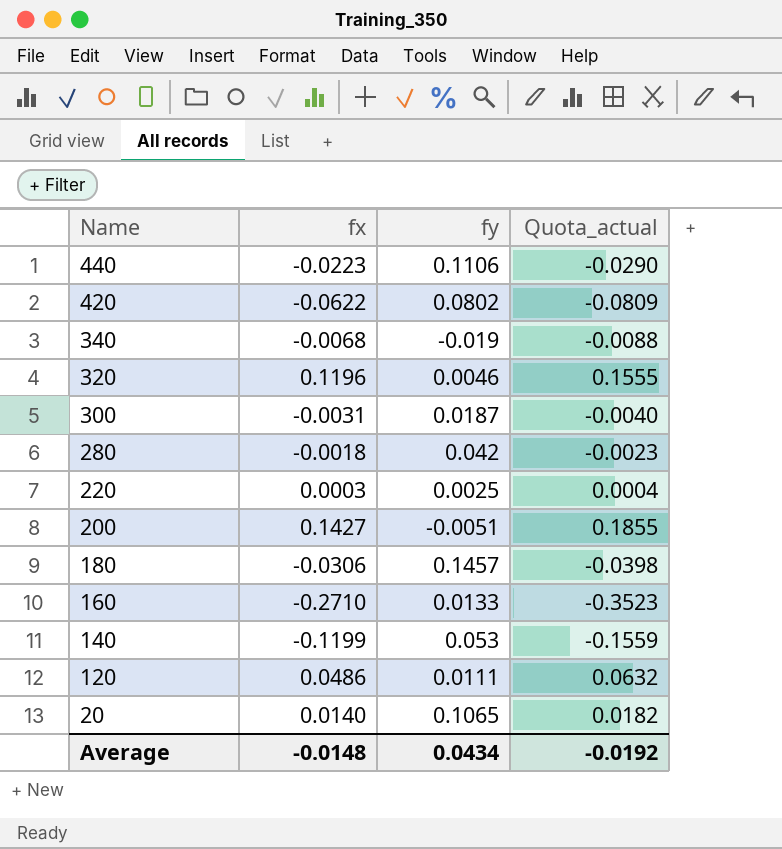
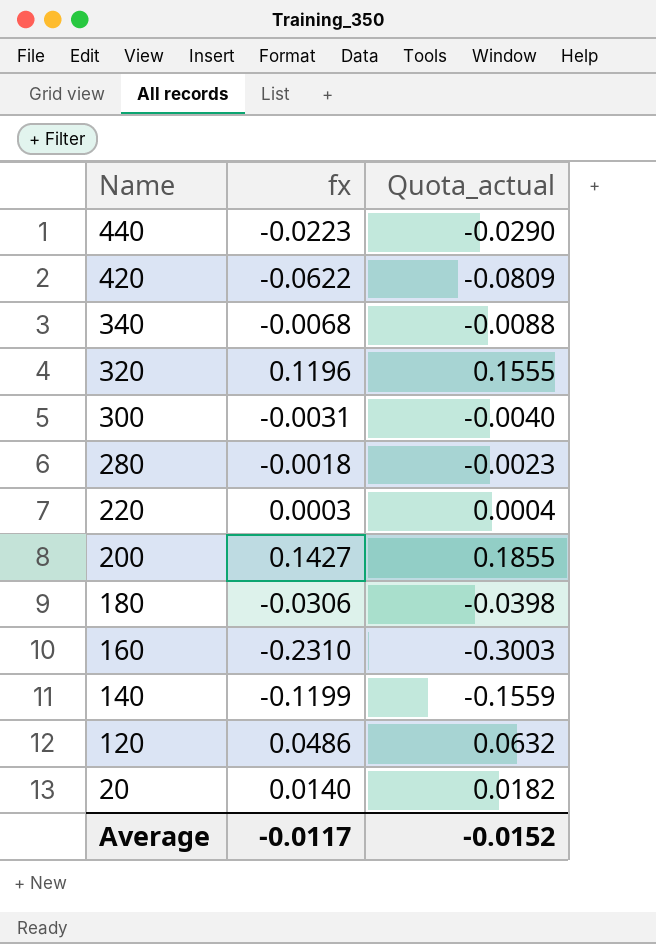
column fy | position: 3 -> none
160 | fx: -0.2710 -> -0.2310
160 | Quota_actual: -0.3523 -> -0.3003
Average | fx: -0.0148 -> -0.0117
Average | Quota_actual: -0.0192 -> -0.0152

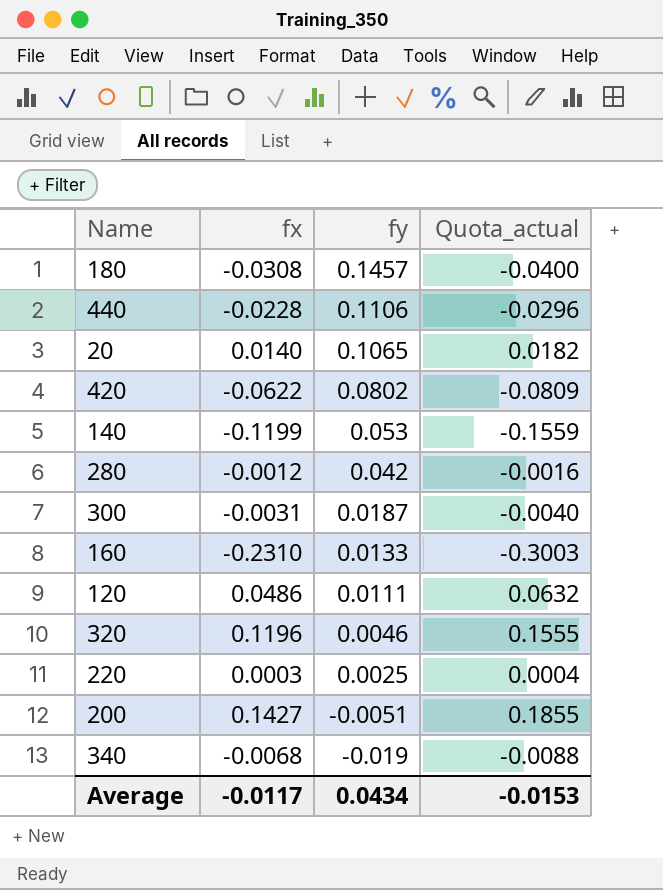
row order: Name descending -> fy descending
column fy | position: none -> 3
180 | fx: -0.0306 -> -0.0308
180 | Quota_actual: -0.0398 -> -0.0400
440 | fx: -0.0223 -> -0.0228
440 | Quota_actual: -0.0290 -> -0.0296
280 | fx: -0.0018 -> -0.0012
280 | Quota_actual: -0.0023 -> -0.0016
Average | Quota_actual: -0.0152 -> -0.0153

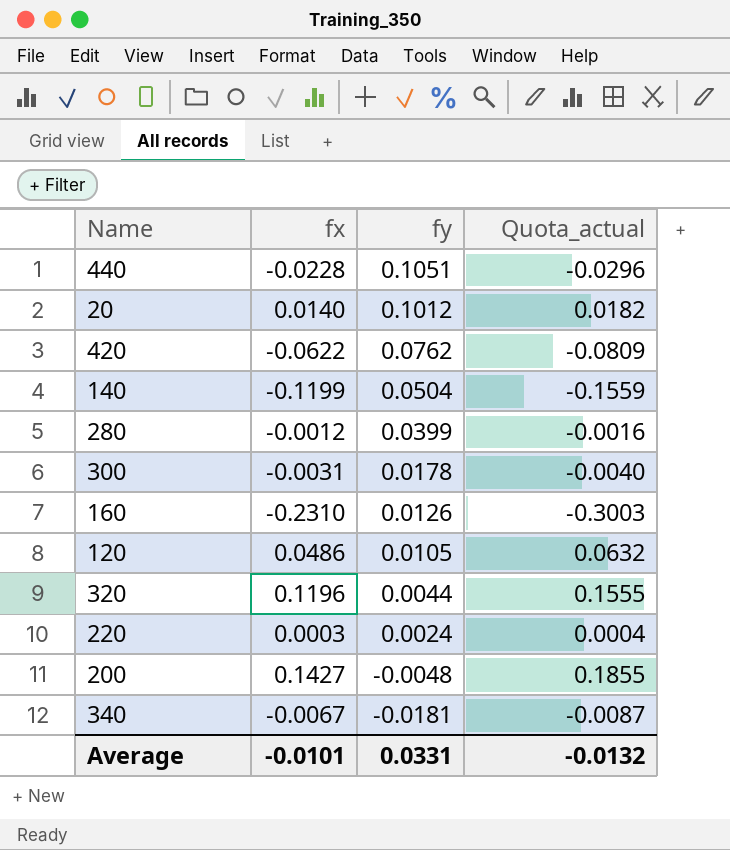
row 180: -0.0308 | 0.1457 | -0.0400 -> none
440 | fy: 0.1106 -> 0.1051
20 | fy: 0.1065 -> 0.1012
420 | fy: 0.0802 -> 0.0762
140 | fy: 0.053 -> 0.0504
280 | fy: 0.042 -> 0.0399
300 | fy: 0.0187 -> 0.0178
160 | fy: 0.0133 -> 0.0126
120 | fy: 0.0111 -> 0.0105
320 | fy: 0.0046 -> 0.0044
220 | fy: 0.0025 -> 0.0024
200 | fy: -0.0051 -> -0.0048
340 | fx: -0.0068 -> -0.0067
340 | fy: -0.019 -> -0.0181
340 | Quota_actual: -0.0088 -> -0.0087
Average | fx: -0.0117 -> -0.0101
Average | fy: 0.0434 -> 0.0331
Average | Quota_actual: -0.0153 -> -0.0132

